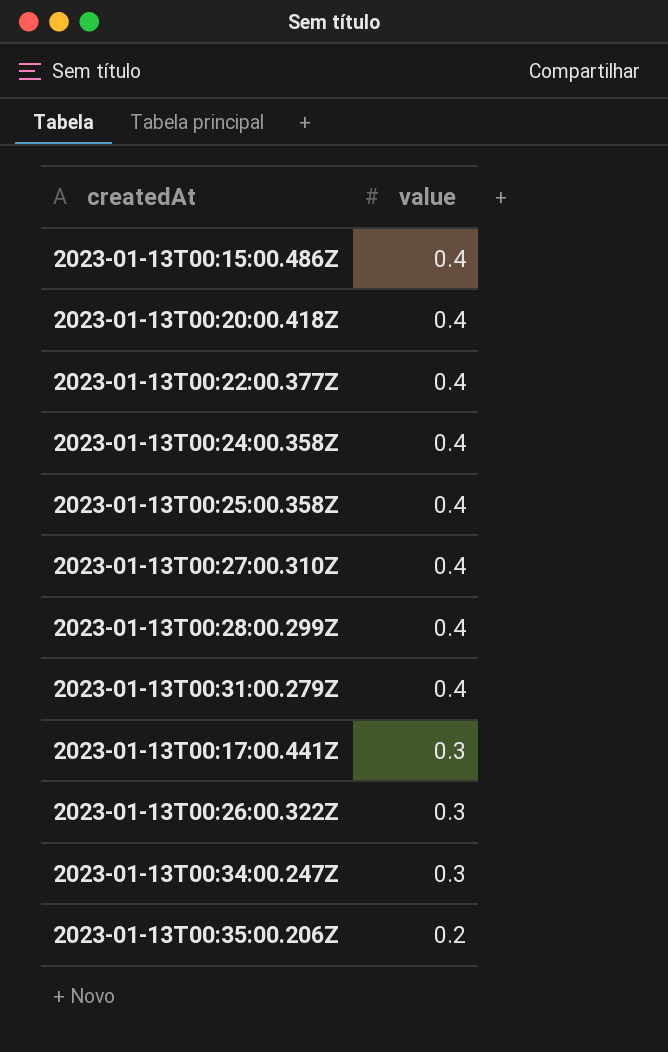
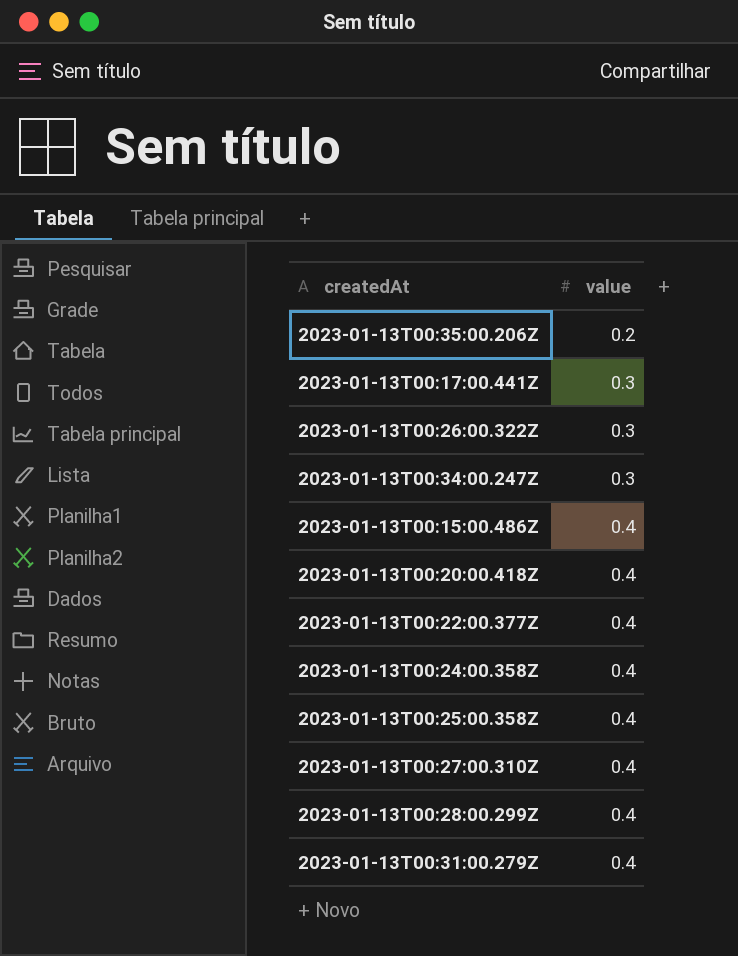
row order: value descending -> value ascending

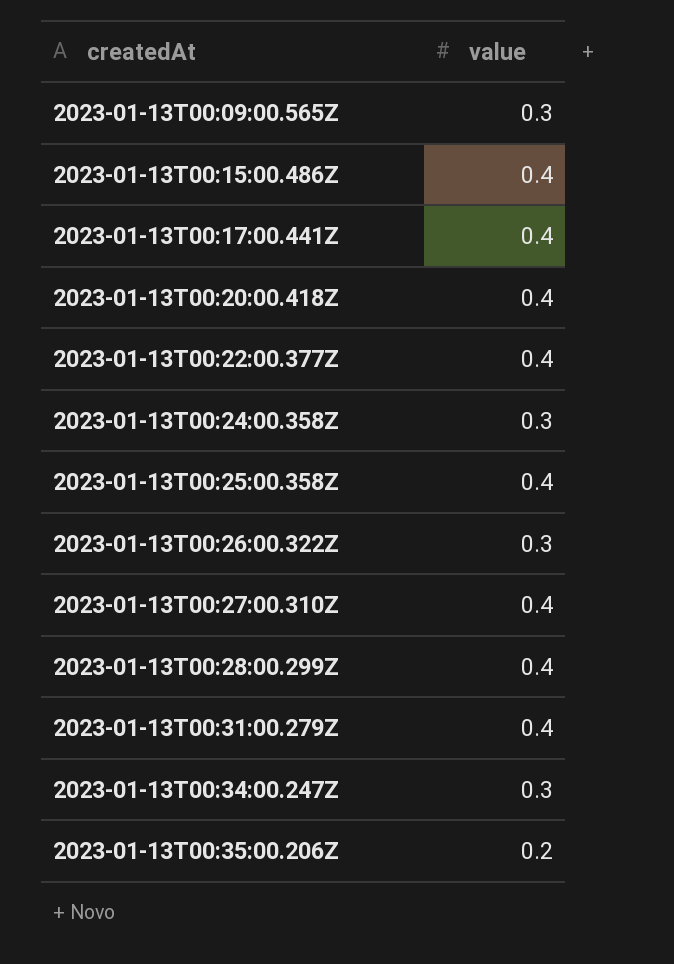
row order: value ascending -> createdAt ascending
row 2023-01-13T00:09:00.565Z: none -> 0.3
2023-01-13T00:17:00.441Z | value: 0.3 -> 0.4
2023-01-13T00:24:00.358Z | value: 0.4 -> 0.3

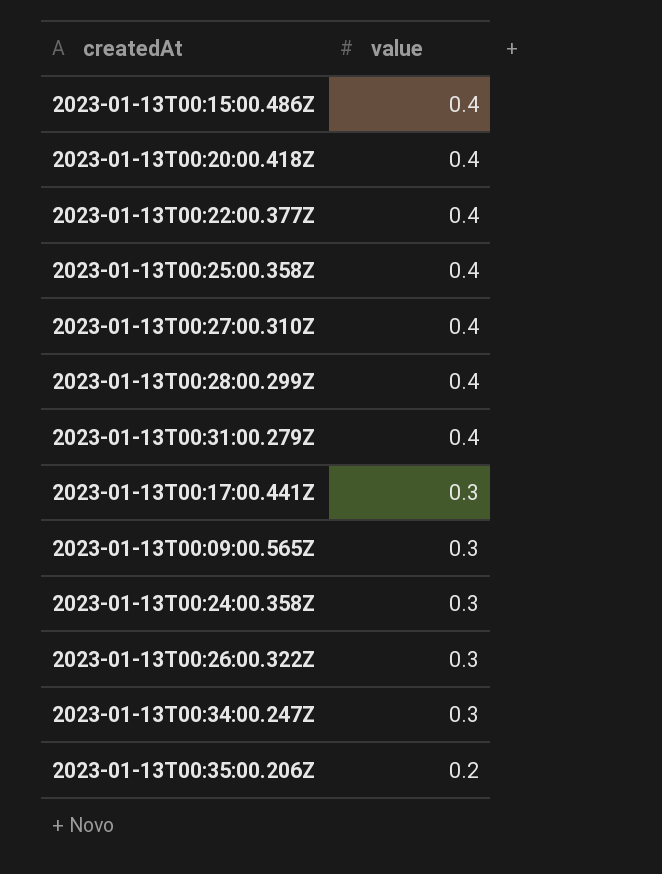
row order: createdAt ascending -> value descending
2023-01-13T00:17:00.441Z | value: 0.4 -> 0.3

